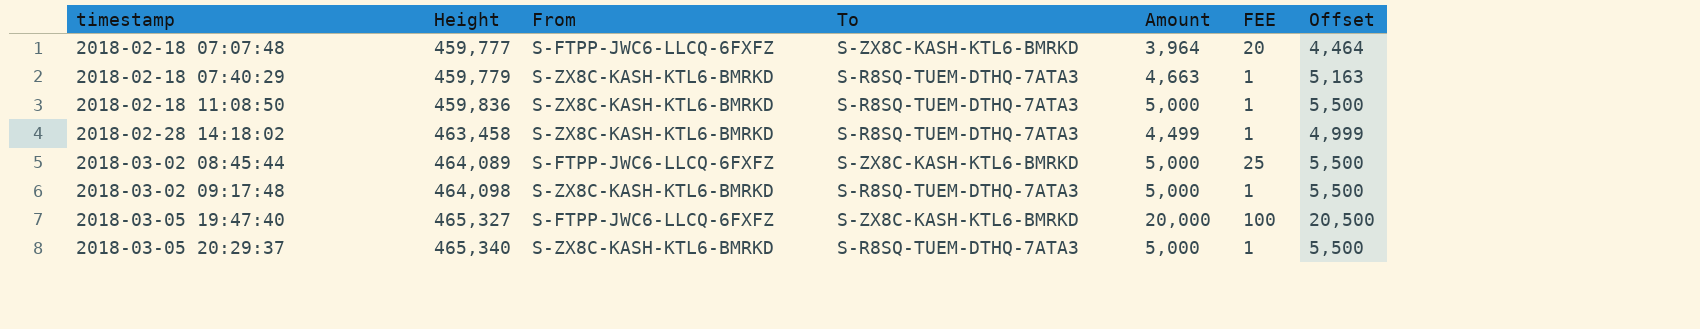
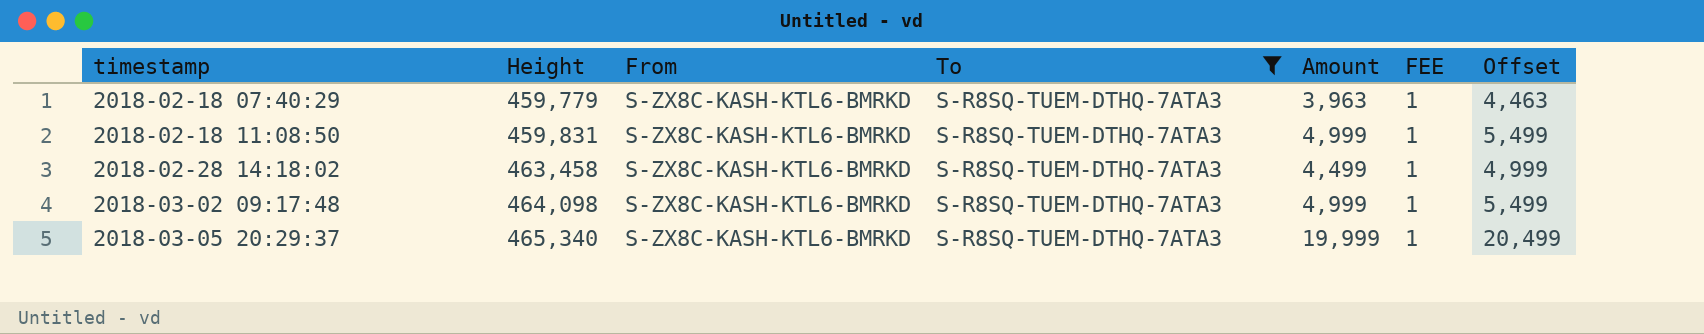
filter: none -> To = S-R8SQ-TUEM-DTHQ-7ATA3
2018-02-18 07:40:29 | Amount: 4,663 -> 3,963
2018-02-18 07:40:29 | Offset: 5,163 -> 4,463
2018-02-18 11:08:50 | Height: 459,836 -> 459,831
2018-02-18 11:08:50 | Amount: 5,000 -> 4,999
2018-02-18 11:08:50 | Offset: 5,500 -> 5,499
2018-03-02 09:17:48 | Amount: 5,000 -> 4,999
2018-03-02 09:17:48 | Offset: 5,500 -> 5,499
2018-03-05 20:29:37 | Amount: 5,000 -> 19,999
2018-03-05 20:29:37 | Offset: 5,500 -> 20,499

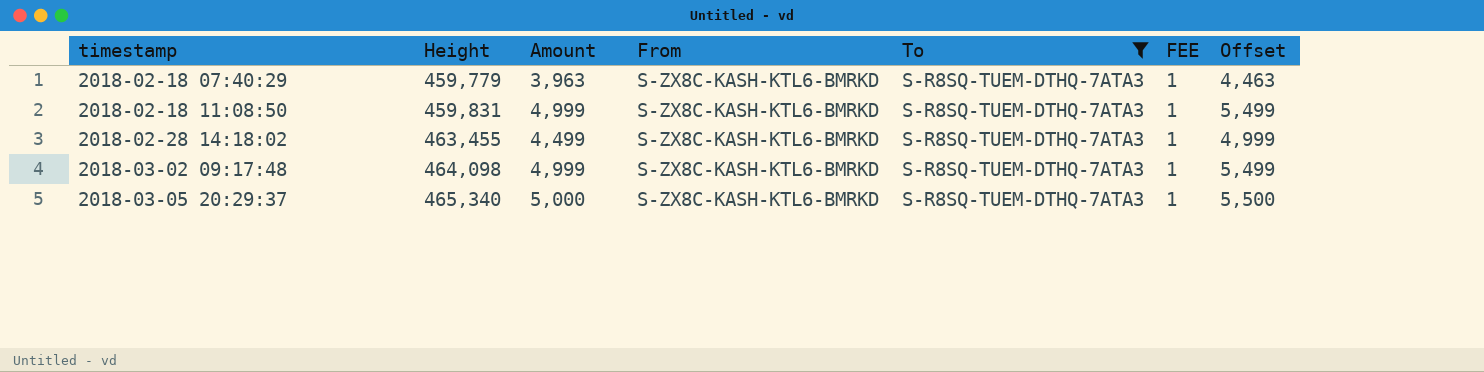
column Amount | position: 5 -> 3
2018-02-28 14:18:02 | Height: 463,458 -> 463,455
2018-03-05 20:29:37 | Amount: 19,999 -> 5,000
2018-03-05 20:29:37 | Offset: 20,499 -> 5,500

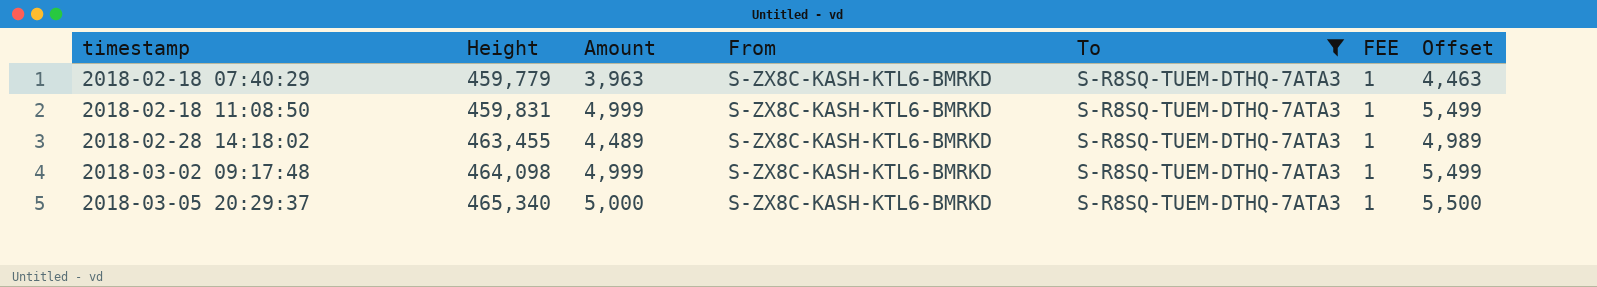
2018-02-28 14:18:02 | Amount: 4,499 -> 4,489
2018-02-28 14:18:02 | Offset: 4,999 -> 4,989

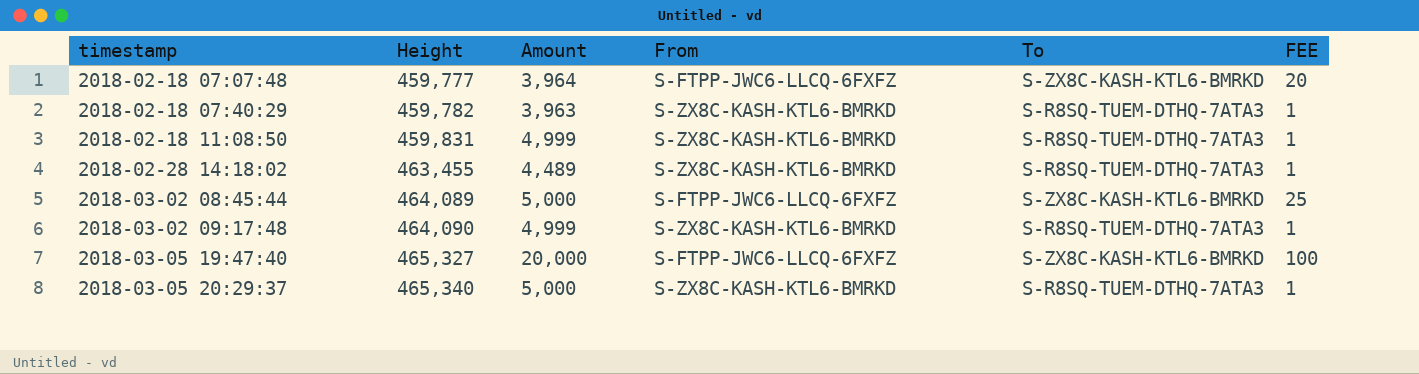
filter: To = S-R8SQ-TUEM-DTHQ-7ATA3 -> none
column Offset | formula: [Amount] + 500 -> none
2018-02-18 07:40:29 | Height: 459,779 -> 459,782
2018-03-02 09:17:48 | Height: 464,098 -> 464,090

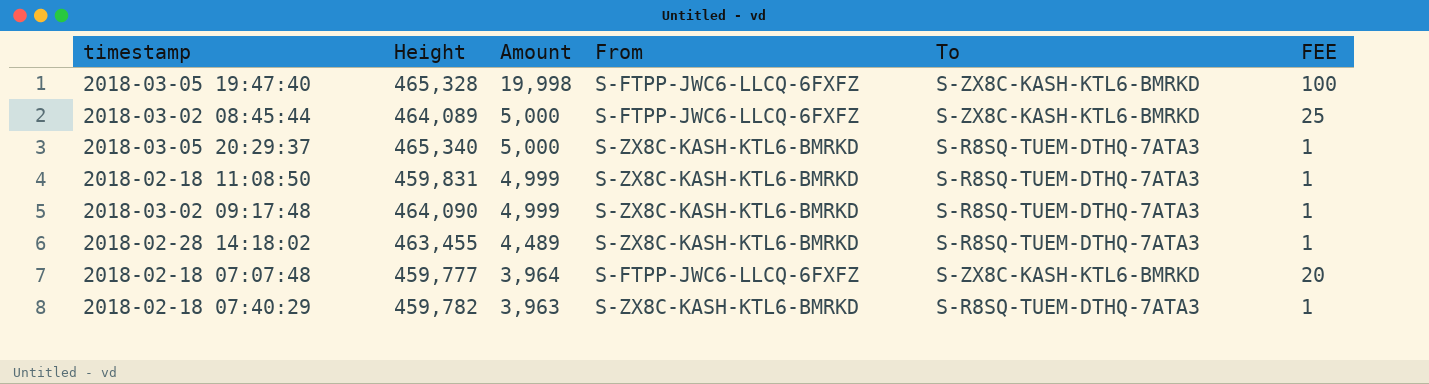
row order: timestamp ascending -> Amount descending
2018-03-05 19:47:40 | Height: 465,327 -> 465,328
2018-03-05 19:47:40 | Amount: 20,000 -> 19,998

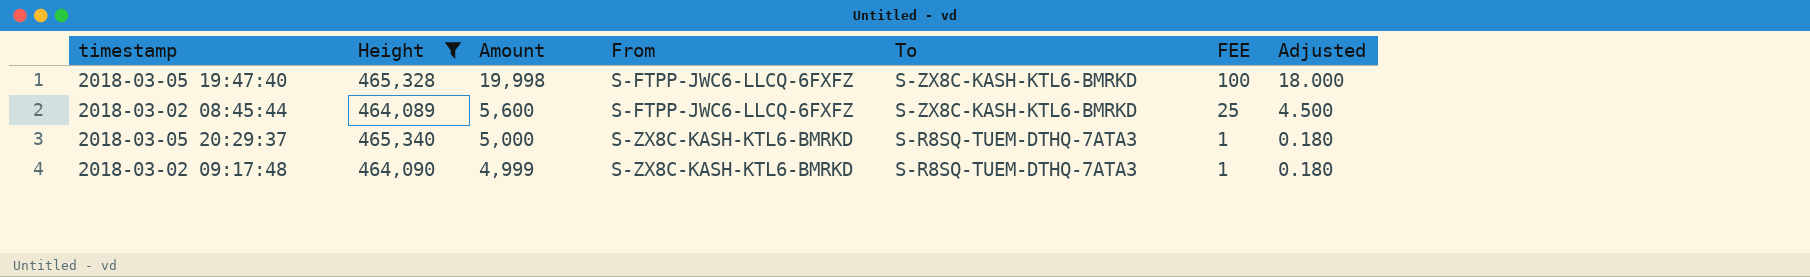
filter: none -> Height >= 464,089
column Adjusted | formula: none -> [FEE] * 0.18
2018-03-02 08:45:44 | Amount: 5,000 -> 5,600

